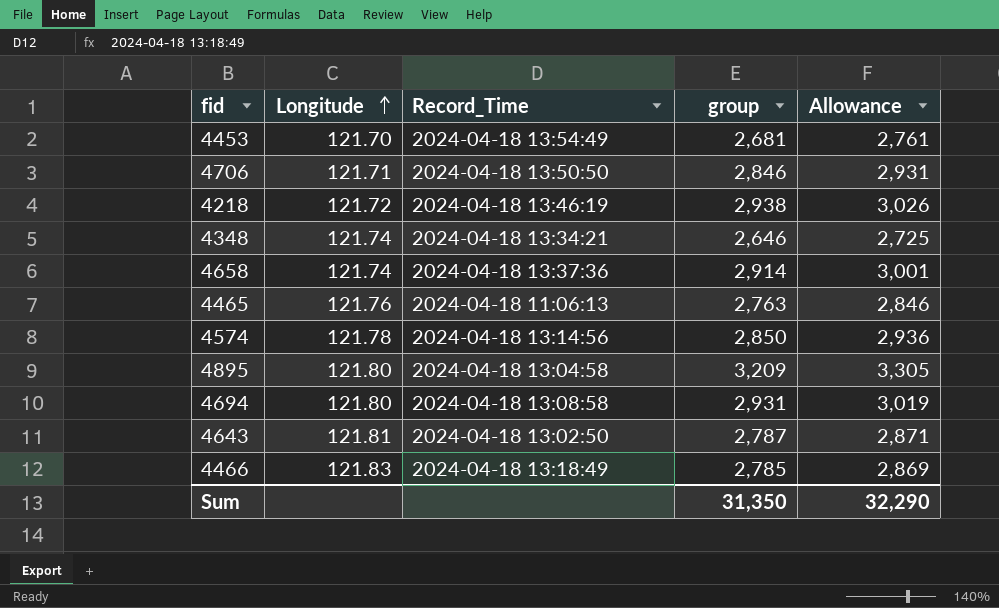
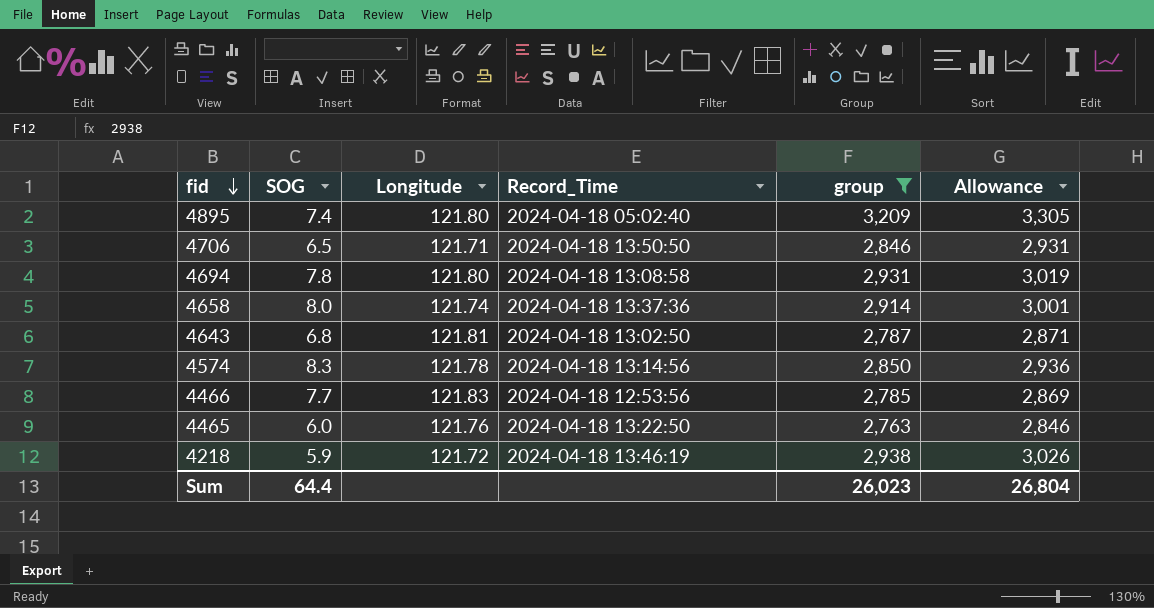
filter: none -> group >= 2,763
row order: Longitude ascending -> fid descending
column SOG | position: none -> 2
4895 | Record_Time: 2024-04-18 13:04:58 -> 2024-04-18 05:02:40
4466 | Record_Time: 2024-04-18 13:18:49 -> 2024-04-18 12:53:56
4465 | Record_Time: 2024-04-18 11:06:13 -> 2024-04-18 13:22:50
Sum | group: 31,350 -> 26,023
Sum | Allowance: 32,290 -> 26,804

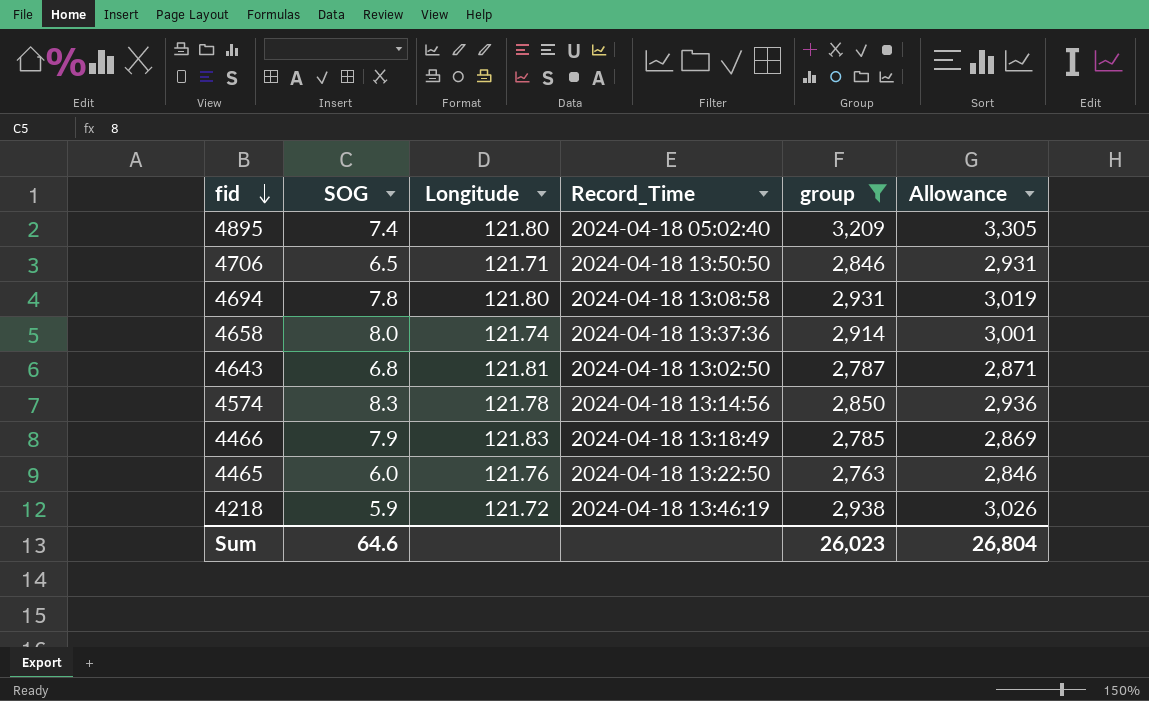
4466 | SOG: 7.7 -> 7.9
4466 | Record_Time: 2024-04-18 12:53:56 -> 2024-04-18 13:18:49
Sum | SOG: 64.4 -> 64.6

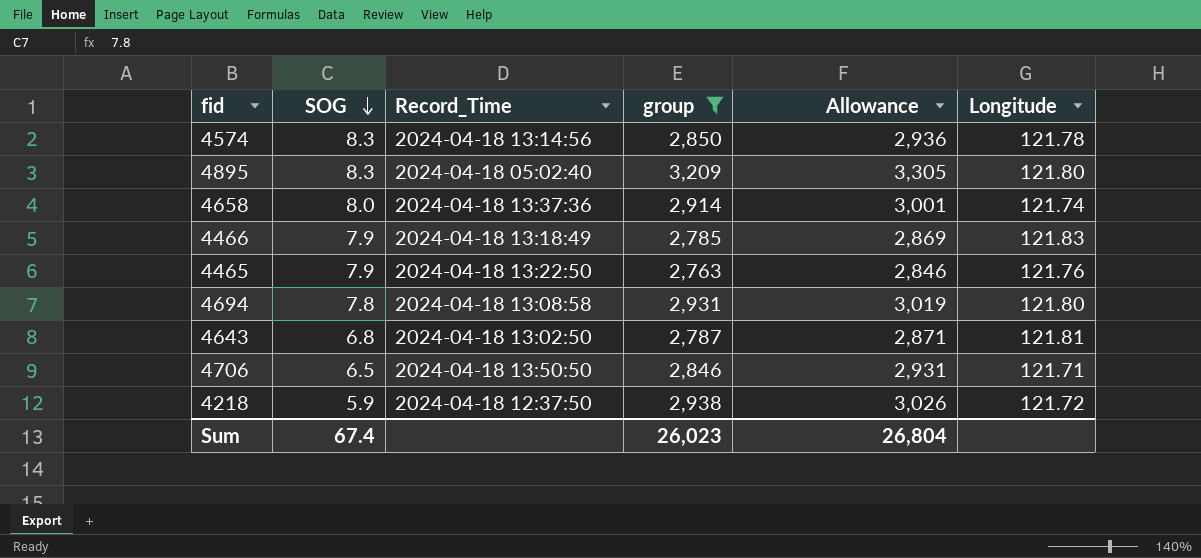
row order: fid descending -> SOG descending
column Longitude | position: 3 -> 6
4895 | SOG: 7.4 -> 8.3
4465 | SOG: 6.0 -> 7.9
4218 | Record_Time: 2024-04-18 13:46:19 -> 2024-04-18 12:37:50
Sum | SOG: 64.6 -> 67.4

